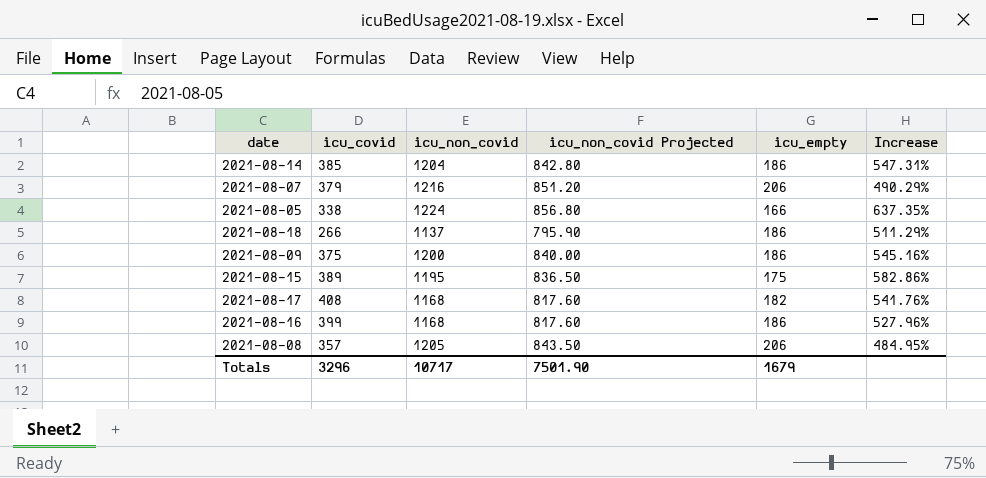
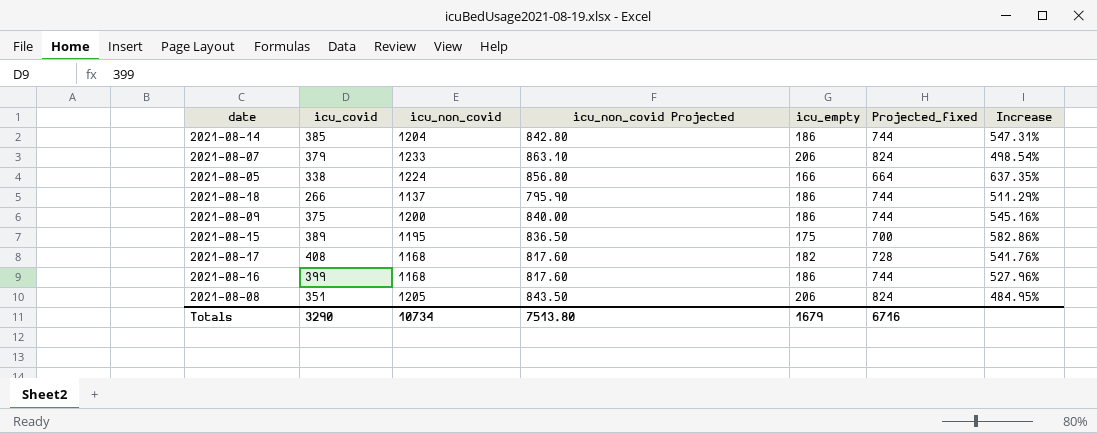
column Projected_fixed | formula: none -> [icu_empty] * 4
2021-08-07 | icu_non_covid: 1216 -> 1233
2021-08-07 | icu_non_covid Projected: 851.20 -> 863.10
2021-08-07 | Increase: 490.29% -> 498.54%
2021-08-08 | icu_covid: 357 -> 351
Totals | icu_covid: 3296 -> 3290
Totals | icu_non_covid: 10717 -> 10734
Totals | icu_non_covid Projected: 7501.90 -> 7513.80

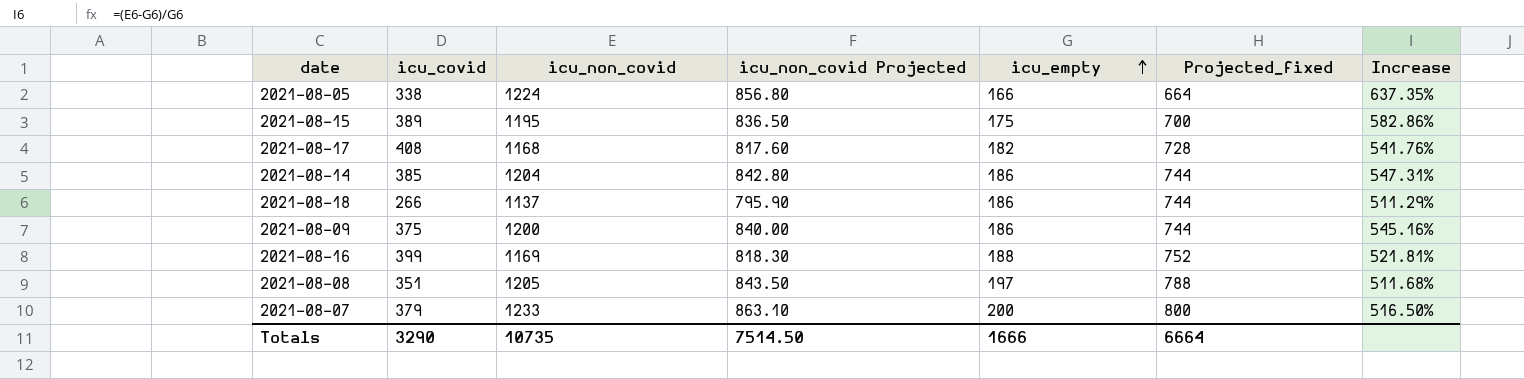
row order: none -> icu_empty ascending
2021-08-16 | icu_non_covid: 1168 -> 1169
2021-08-16 | icu_non_covid Projected: 817.60 -> 818.30
2021-08-16 | icu_empty: 186 -> 188
2021-08-16 | Projected_fixed: 744 -> 752
2021-08-16 | Increase: 527.96% -> 521.81%
2021-08-08 | icu_empty: 206 -> 197
2021-08-08 | Projected_fixed: 824 -> 788
2021-08-08 | Increase: 484.95% -> 511.68%
2021-08-07 | icu_empty: 206 -> 200
2021-08-07 | Projected_fixed: 824 -> 800
2021-08-07 | Increase: 498.54% -> 516.50%
Totals | icu_non_covid: 10734 -> 10735
Totals | icu_non_covid Projected: 7513.80 -> 7514.50
Totals | icu_empty: 1679 -> 1666
Totals | Projected_fixed: 6716 -> 6664

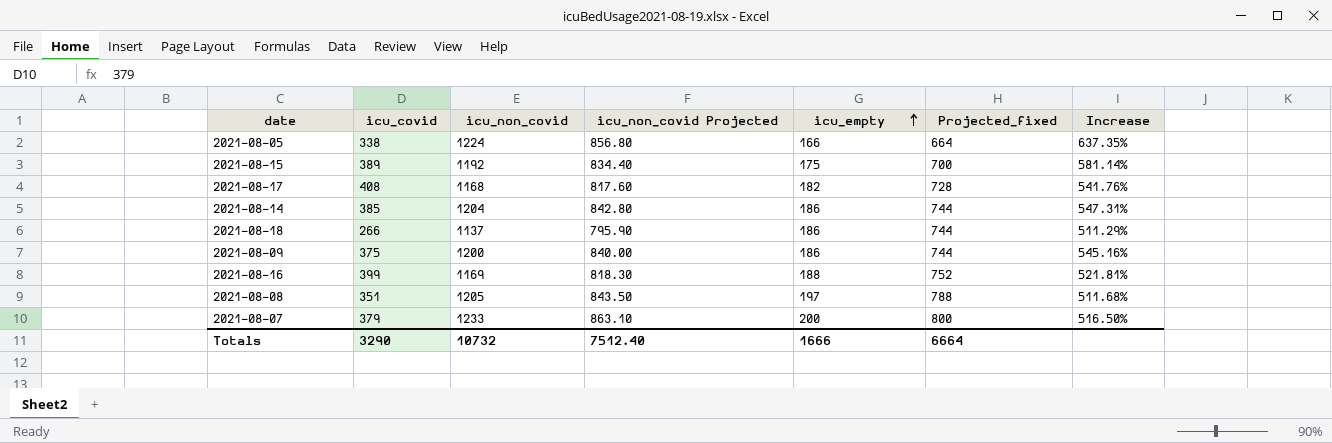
2021-08-15 | icu_non_covid: 1195 -> 1192
2021-08-15 | icu_non_covid Projected: 836.50 -> 834.40
2021-08-15 | Increase: 582.86% -> 581.14%
Totals | icu_non_covid: 10735 -> 10732
Totals | icu_non_covid Projected: 7514.50 -> 7512.40

